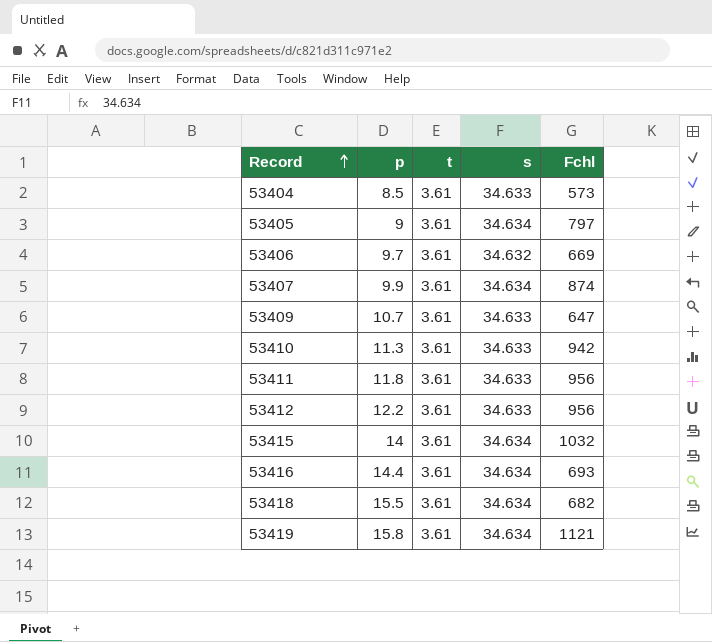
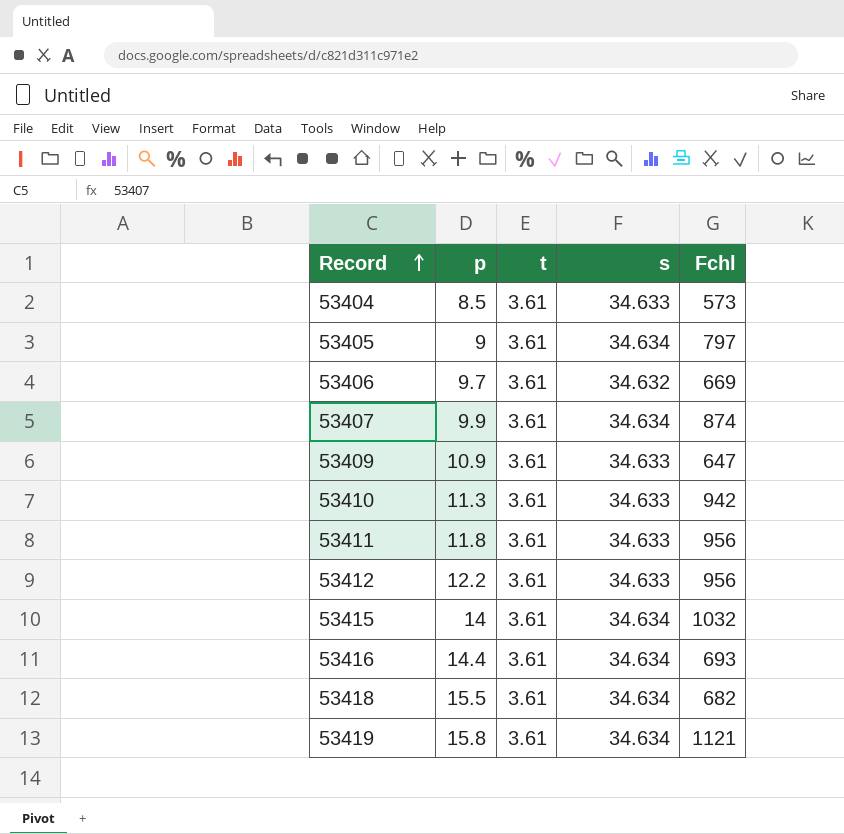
53409 | p: 10.7 -> 10.9

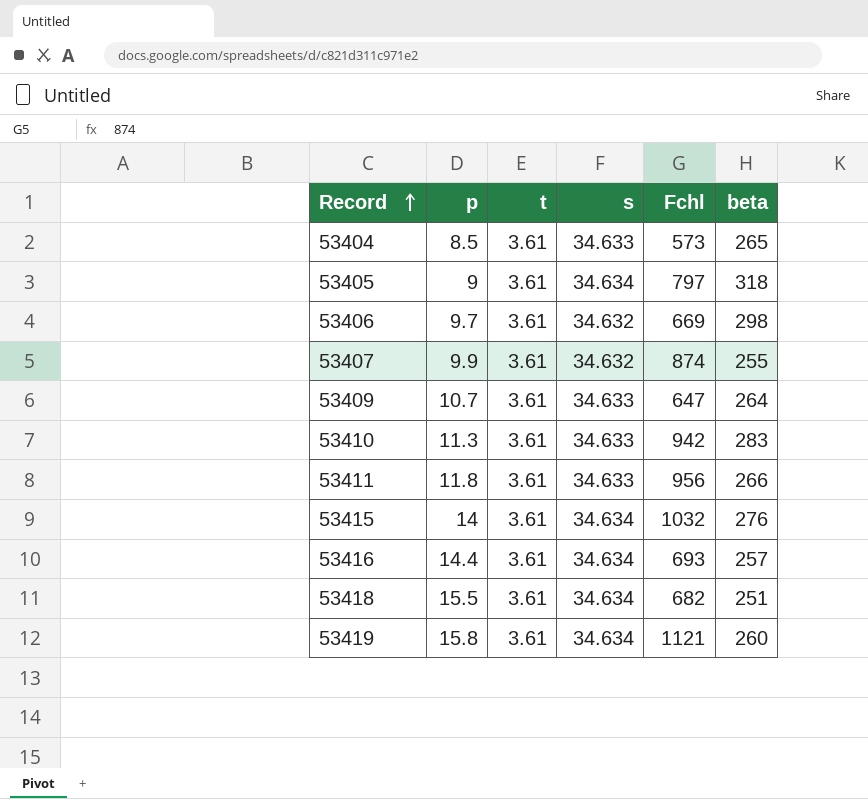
column beta | position: none -> 6
row 53412: 12.2 | 3.61 | 34.633 | 956 -> none
53407 | s: 34.634 -> 34.632
53409 | p: 10.9 -> 10.7

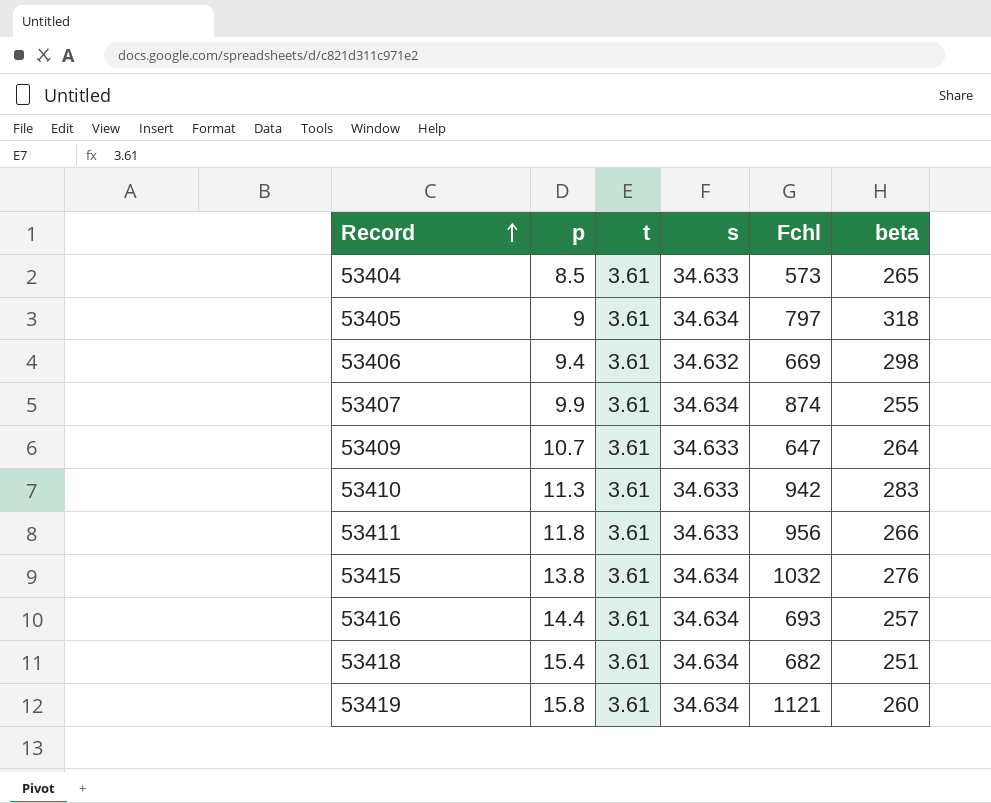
53406 | p: 9.7 -> 9.4
53407 | s: 34.632 -> 34.634
53415 | p: 14 -> 13.8
53418 | p: 15.5 -> 15.4

